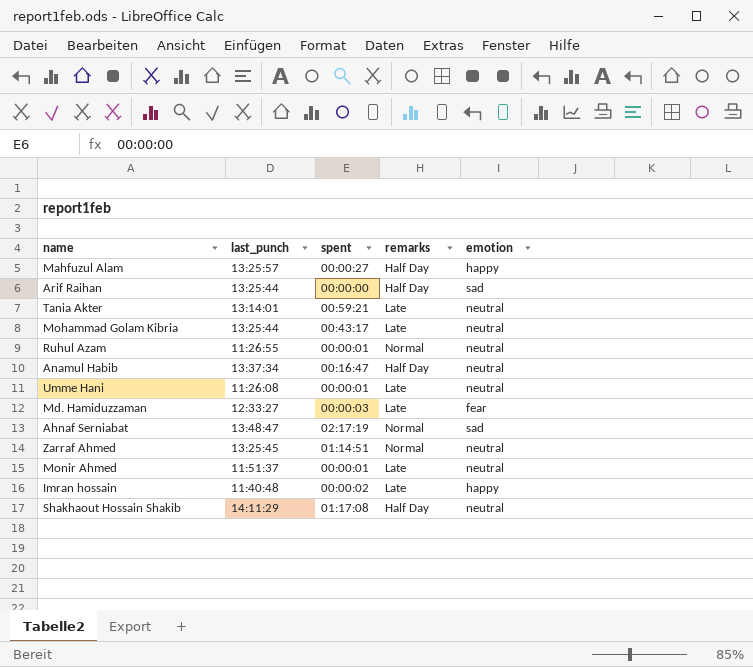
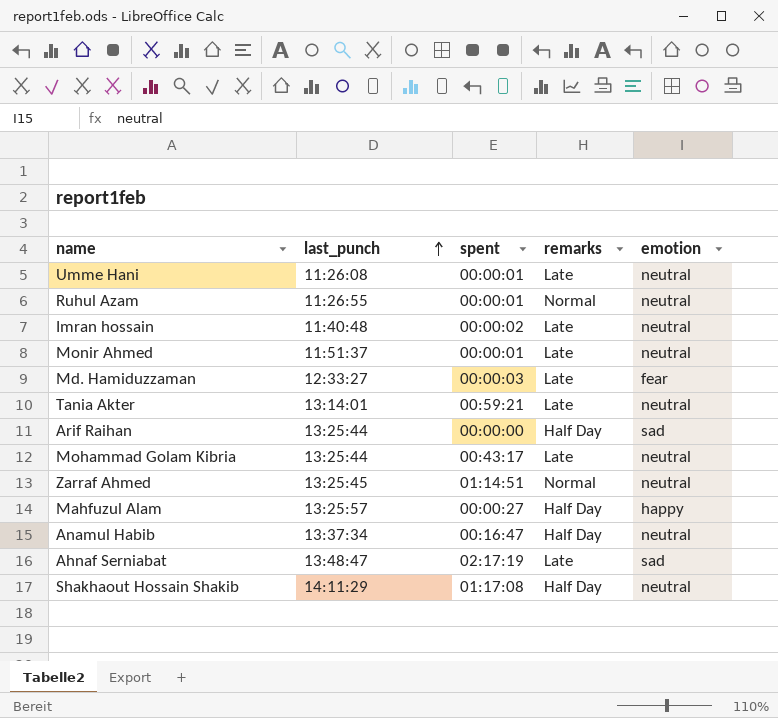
row order: none -> last_punch ascending
Imran hossain | emotion: happy -> neutral
Ahnaf Serniabat | remarks: Normal -> Late

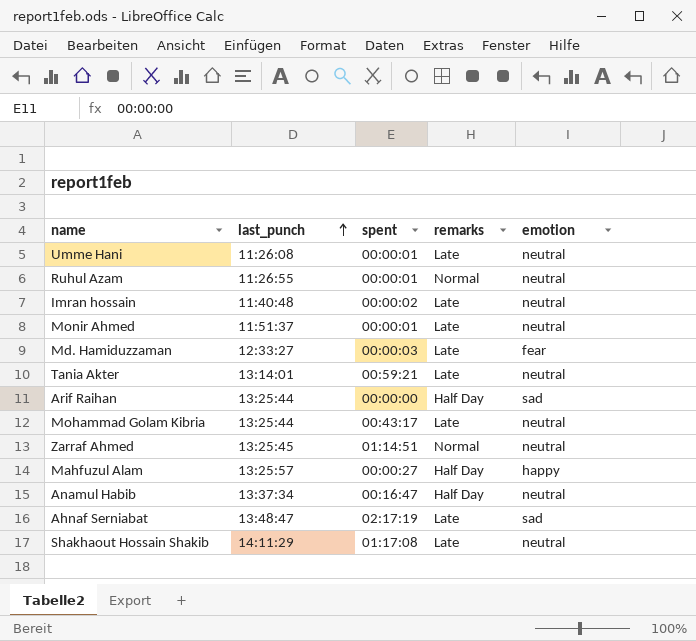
Shakhaout Hossain Shakib | remarks: Half Day -> Late

